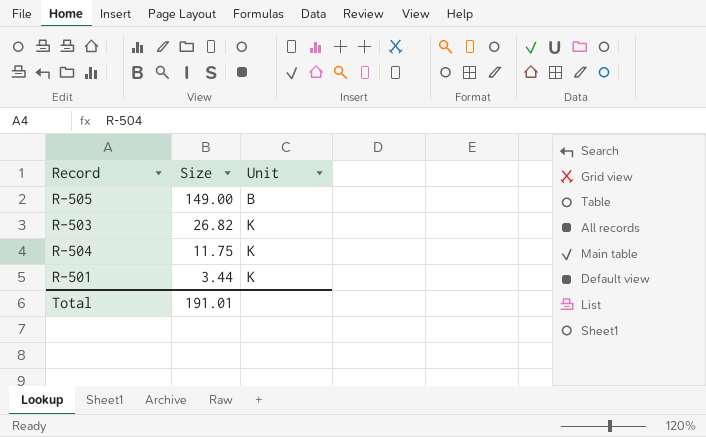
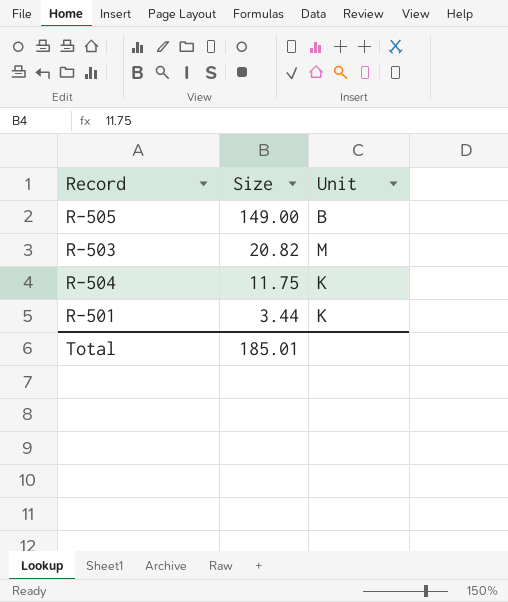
R-503 | Size: 26.82 -> 20.82
R-503 | Unit: K -> M
Total | Size: 191.01 -> 185.01

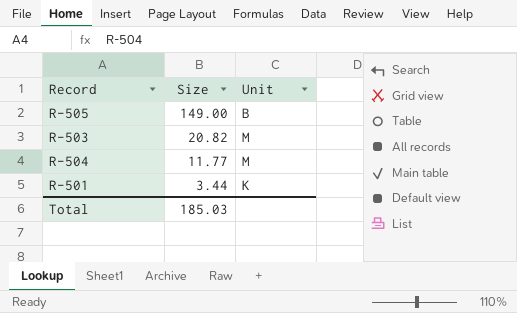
R-504 | Size: 11.75 -> 11.77
R-504 | Unit: K -> M
Total | Size: 185.01 -> 185.03

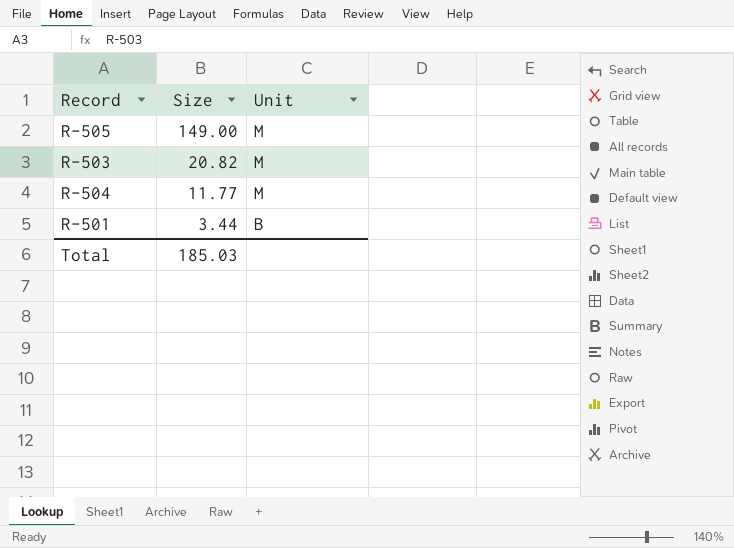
R-505 | Unit: B -> M
R-501 | Unit: K -> B

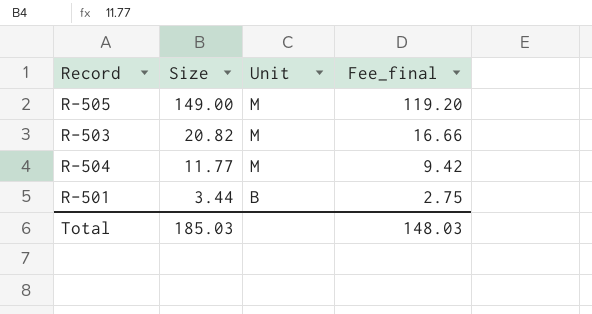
column Fee_final | formula: none -> [Size] * 0.8

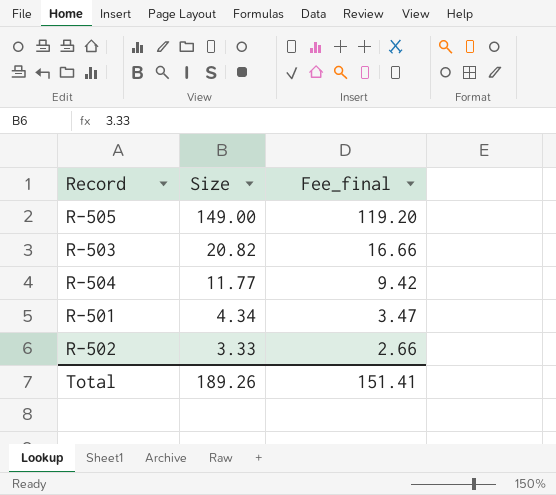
column Unit | position: 3 -> none
R-501 | Size: 3.44 -> 4.34
R-501 | Fee_final: 2.75 -> 3.47
row R-502: none -> 3.33 | 2.66
Total | Size: 185.03 -> 189.26
Total | Fee_final: 148.03 -> 151.41

